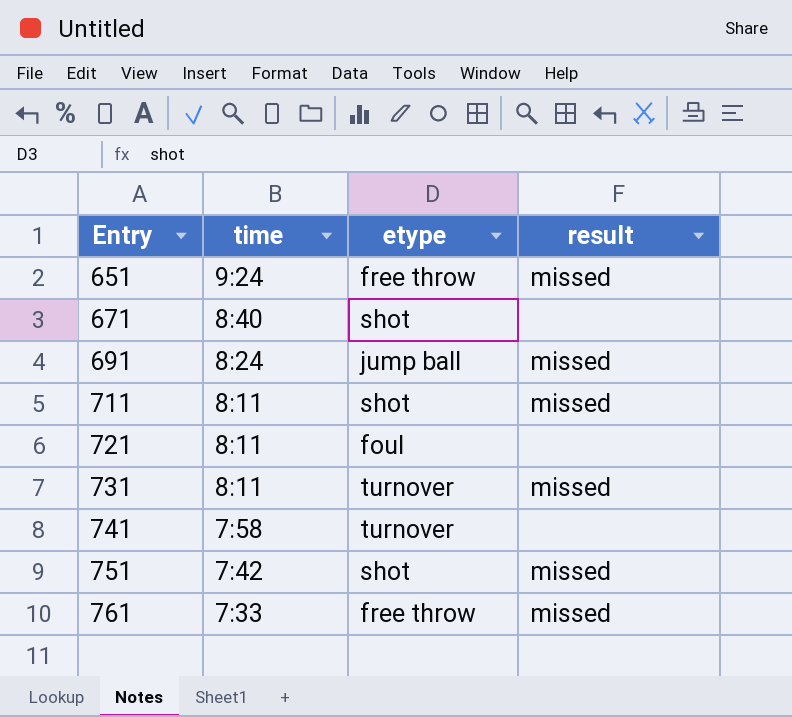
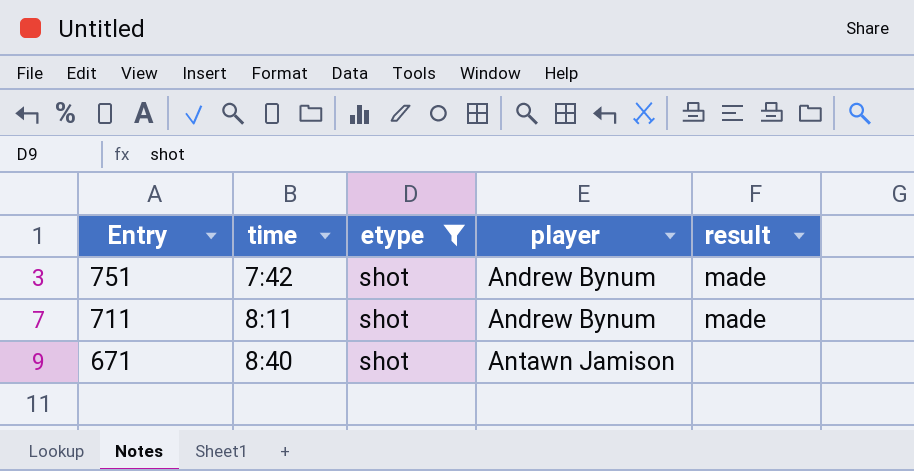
filter: none -> etype = shot
row order: Entry ascending -> Entry descending
column player | position: none -> 4
751 | result: missed -> made
711 | result: missed -> made

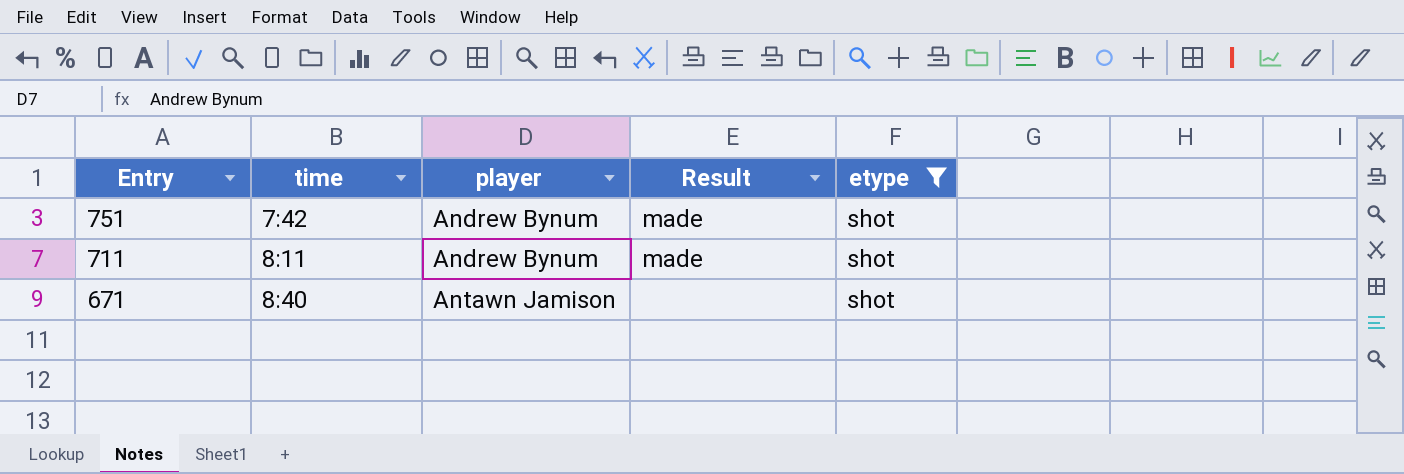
column name: result -> Result
column etype | position: 3 -> 5

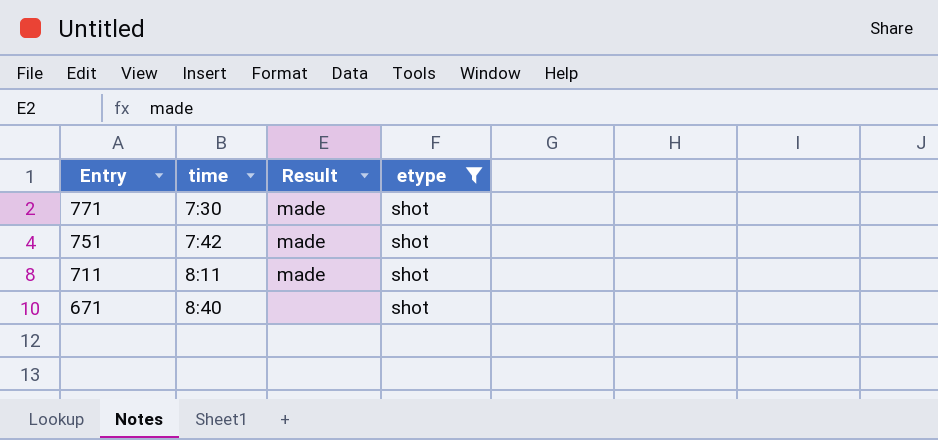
column player | position: 3 -> none
row 771: none -> 7:30 | made | shot

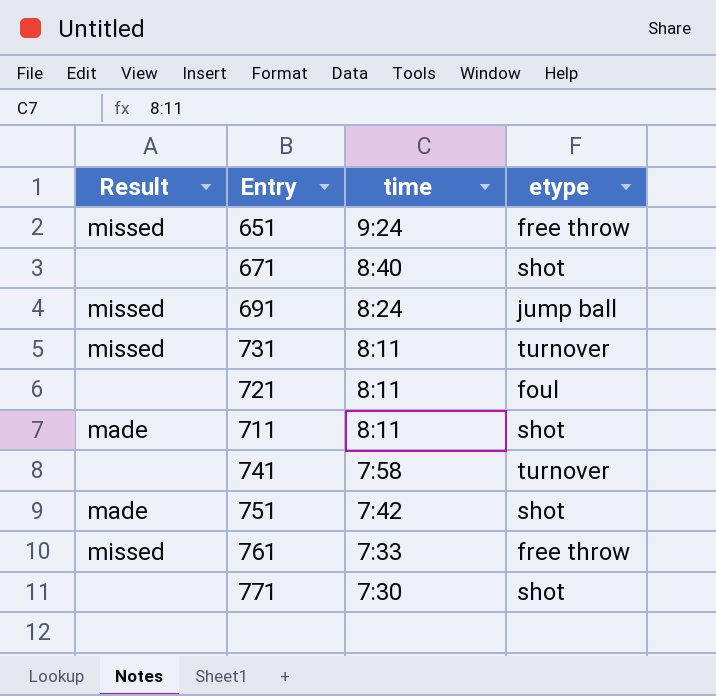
filter: etype = shot -> none
row order: Entry descending -> time descending
column Result | position: 3 -> 1
771 | Result: made -> none

